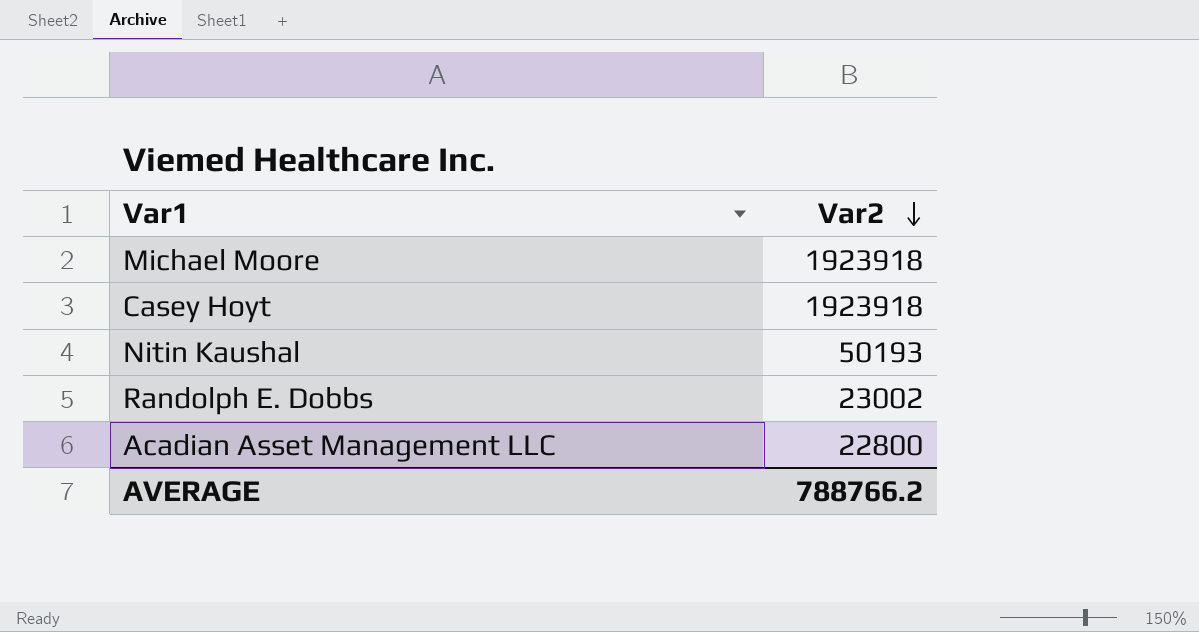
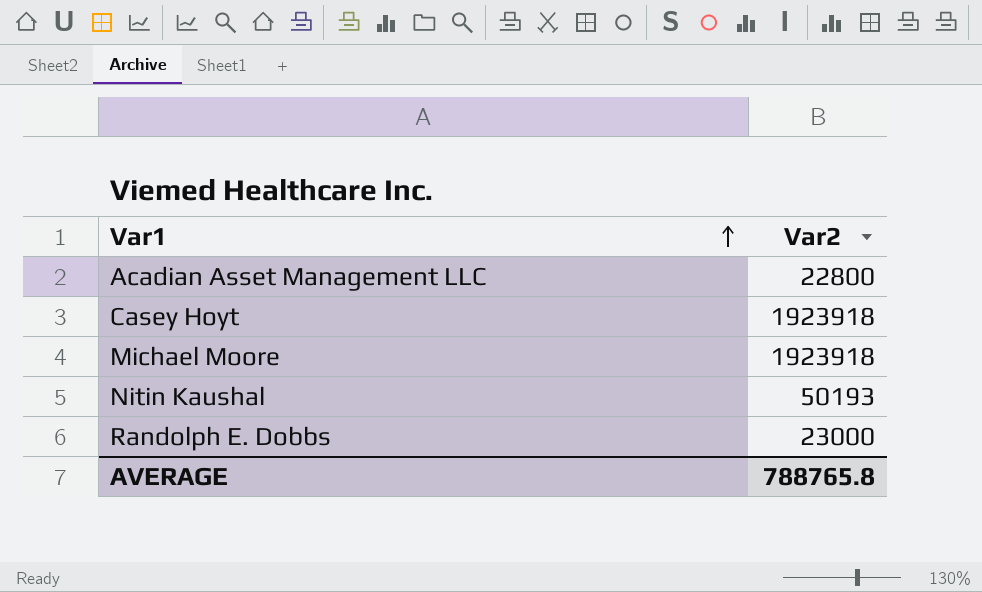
row order: Var2 descending -> Var1 ascending
Randolph E. Dobbs | Var2: 23002 -> 23000
AVERAGE | Var2: 788766.2 -> 788765.8

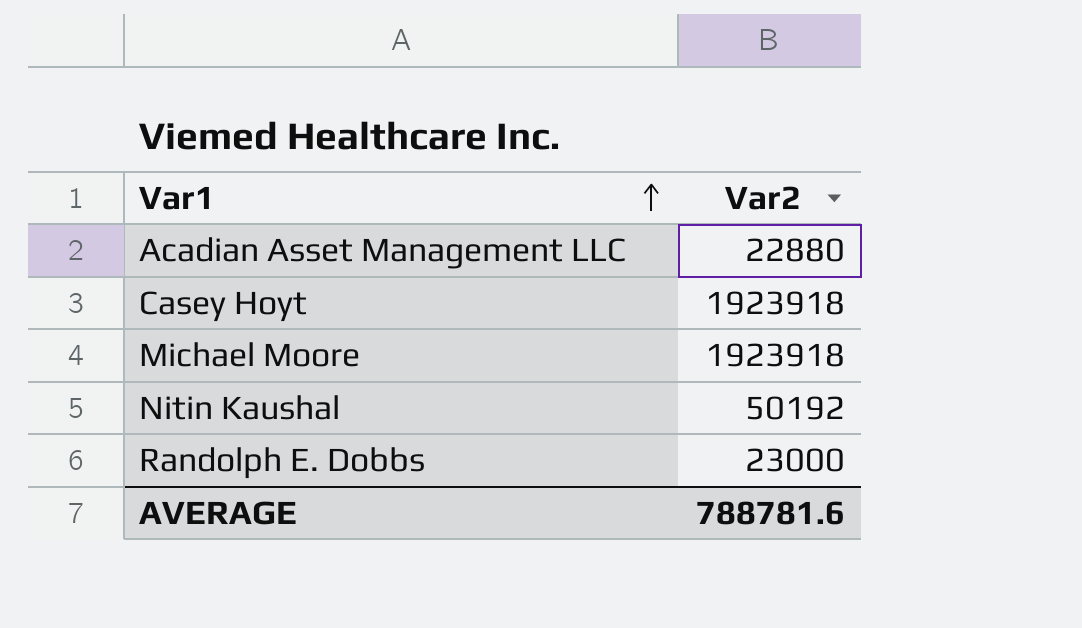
Acadian Asset Management LLC | Var2: 22800 -> 22880
Nitin Kaushal | Var2: 50193 -> 50192
AVERAGE | Var2: 788765.8 -> 788781.6

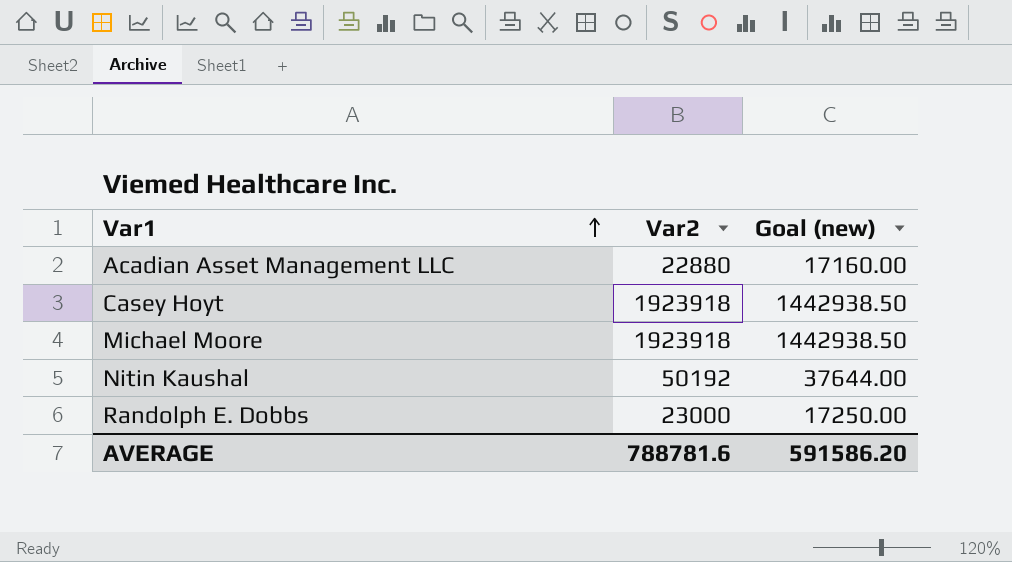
column Goal (new) | formula: none -> [Var2] * 0.75

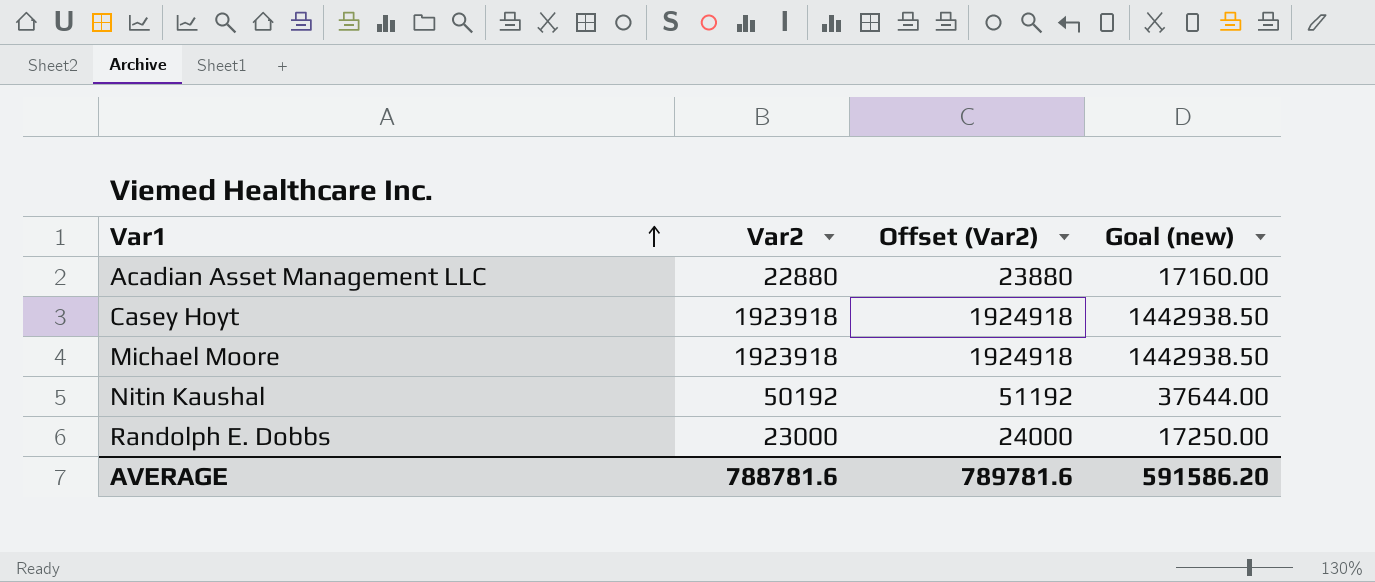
column Offset (Var2) | formula: none -> [Var2] + 1000

